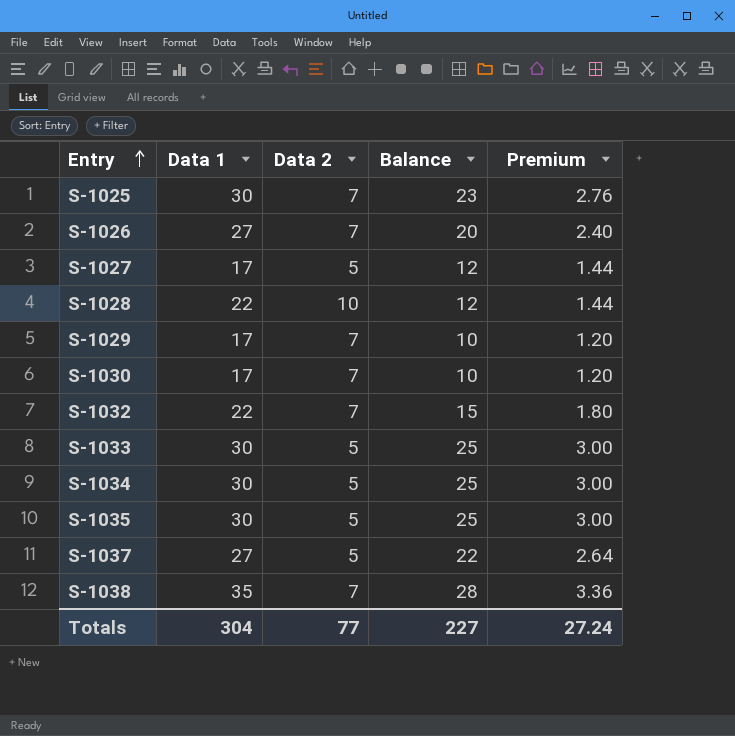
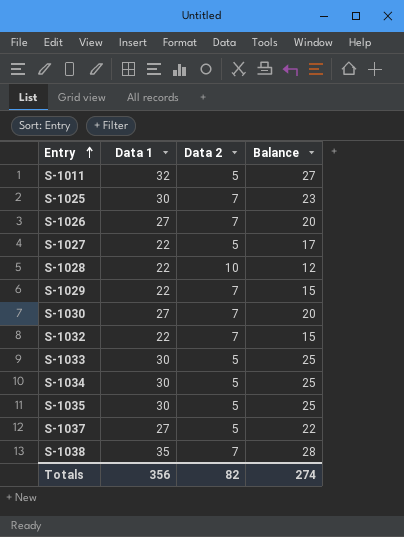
column Premium | formula: [Balance] * 0.12 -> none
row S-1011: none -> 32 | 5 | 27
S-1027 | Data 1: 17 -> 22
S-1027 | Balance: 12 -> 17
S-1029 | Data 1: 17 -> 22
S-1029 | Balance: 10 -> 15
S-1030 | Data 1: 17 -> 27
S-1030 | Balance: 10 -> 20
Totals | Data 1: 304 -> 356
Totals | Data 2: 77 -> 82
Totals | Balance: 227 -> 274

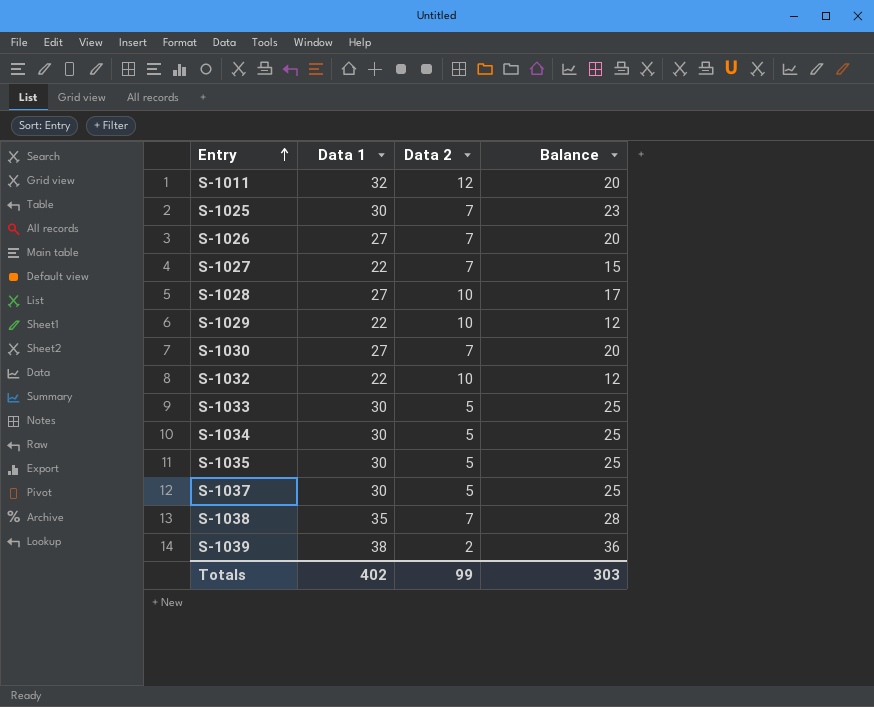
S-1011 | Data 2: 5 -> 12
S-1011 | Balance: 27 -> 20
S-1027 | Data 2: 5 -> 7
S-1027 | Balance: 17 -> 15
S-1028 | Data 1: 22 -> 27
S-1028 | Balance: 12 -> 17
S-1029 | Data 2: 7 -> 10
S-1029 | Balance: 15 -> 12
S-1032 | Data 2: 7 -> 10
S-1032 | Balance: 15 -> 12
S-1037 | Data 1: 27 -> 30
S-1037 | Balance: 22 -> 25
row S-1039: none -> 38 | 2 | 36
Totals | Data 1: 356 -> 402
Totals | Data 2: 82 -> 99
Totals | Balance: 274 -> 303

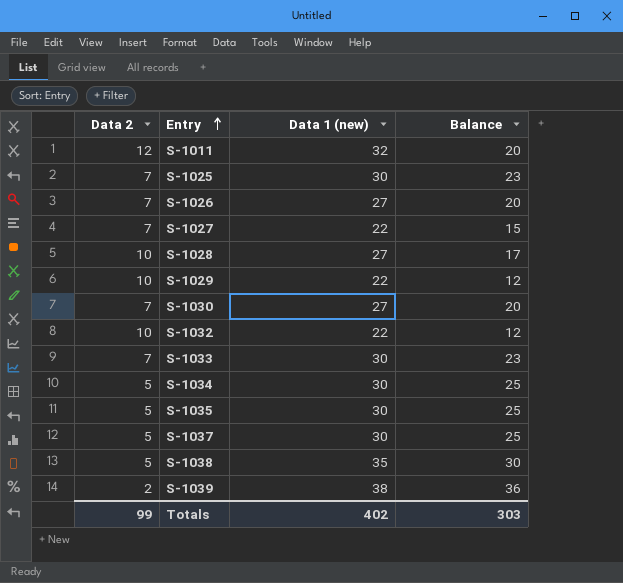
column Data 2 | position: 3 -> 1
column name: Data 1 -> Data 1 (new)
S-1033 | Data 2: 5 -> 7
S-1033 | Balance: 25 -> 23
S-1038 | Data 2: 7 -> 5
S-1038 | Balance: 28 -> 30

